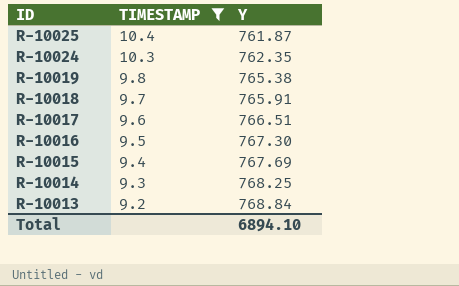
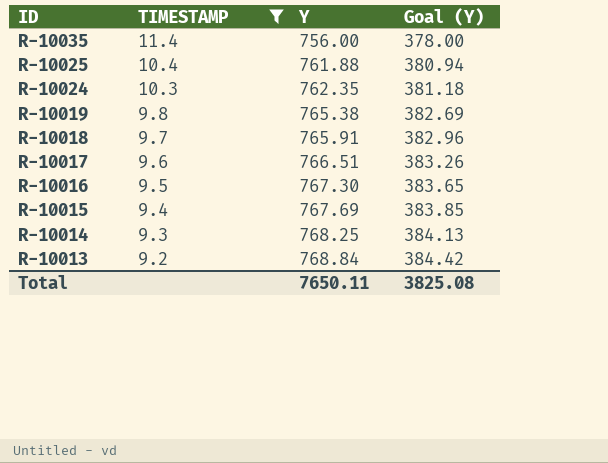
column Goal (Y) | formula: none -> [Y] * 0.5
row R-10035: none -> 11.4 | 756.00 | 378.00
R-10025 | Y: 761.87 -> 761.88
Total | Y: 6894.10 -> 7650.11

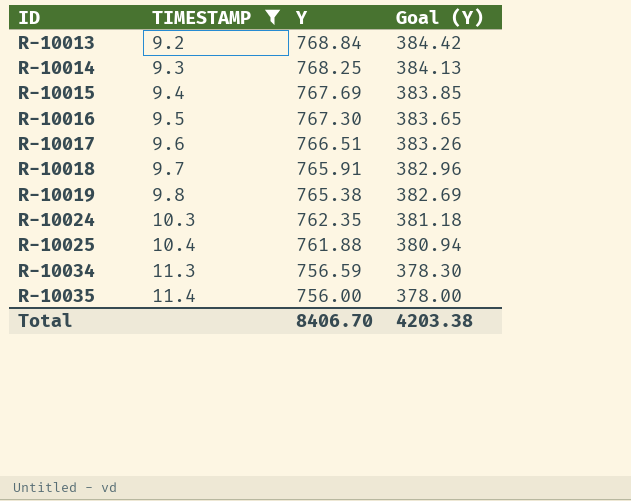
row order: ID descending -> ID ascending
row R-10034: none -> 11.3 | 756.59 | 378.30
Total | Y: 7650.11 -> 8406.70
Total | Goal (Y): 3825.08 -> 4203.38

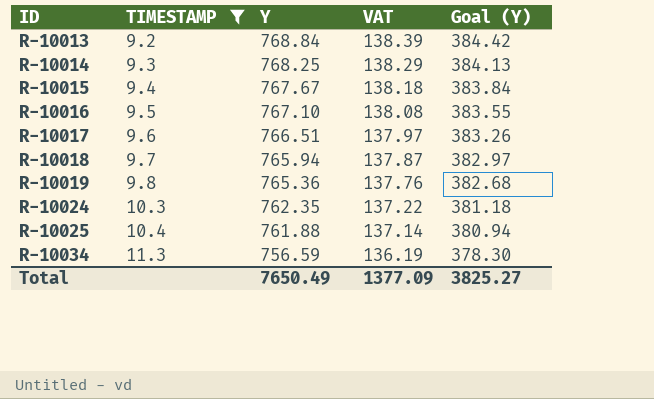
column VAT | formula: none -> [Y] * 0.18
row R-10035: 11.4 | 756.00 | 378.00 -> none
R-10015 | Y: 767.69 -> 767.67
R-10015 | Goal (Y): 383.85 -> 383.84
R-10016 | Y: 767.30 -> 767.10
R-10016 | Goal (Y): 383.65 -> 383.55
R-10018 | Y: 765.91 -> 765.94
R-10018 | Goal (Y): 382.96 -> 382.97
R-10019 | Y: 765.38 -> 765.36
R-10019 | Goal (Y): 382.69 -> 382.68
Total | Y: 8406.70 -> 7650.49
Total | Goal (Y): 4203.38 -> 3825.27

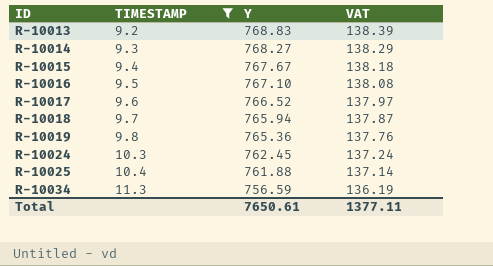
column Goal (Y) | formula: [Y] * 0.5 -> none
R-10013 | Y: 768.84 -> 768.83
R-10014 | Y: 768.25 -> 768.27
R-10017 | Y: 766.51 -> 766.52
R-10024 | Y: 762.35 -> 762.45
R-10024 | VAT: 137.22 -> 137.24
Total | Y: 7650.49 -> 7650.61
Total | VAT: 1377.09 -> 1377.11

